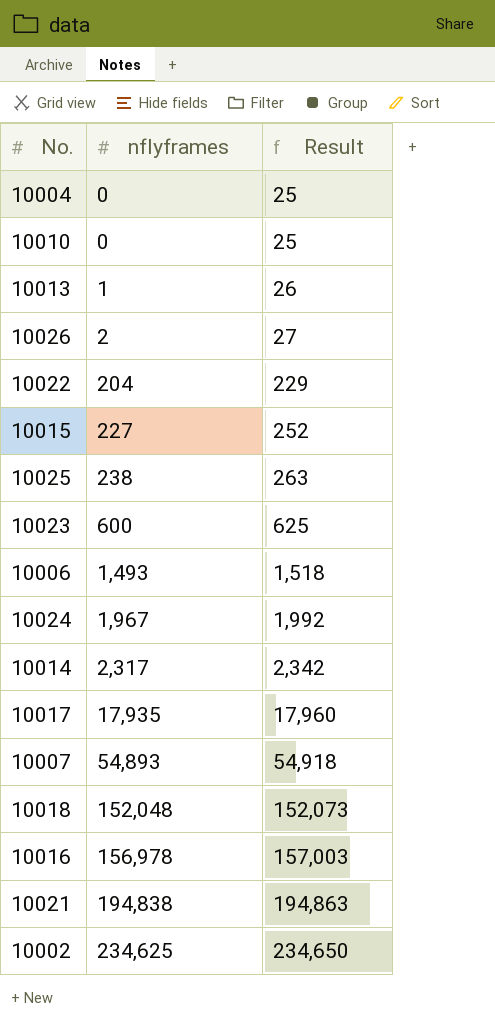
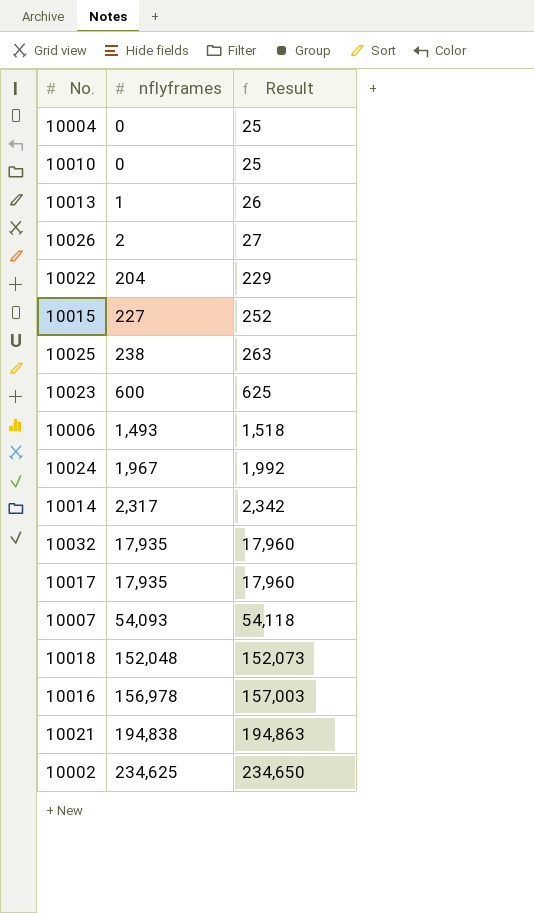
row 10032: none -> 17,935 | 17,960
10007 | nflyframes: 54,893 -> 54,093
10007 | Result: 54,918 -> 54,118

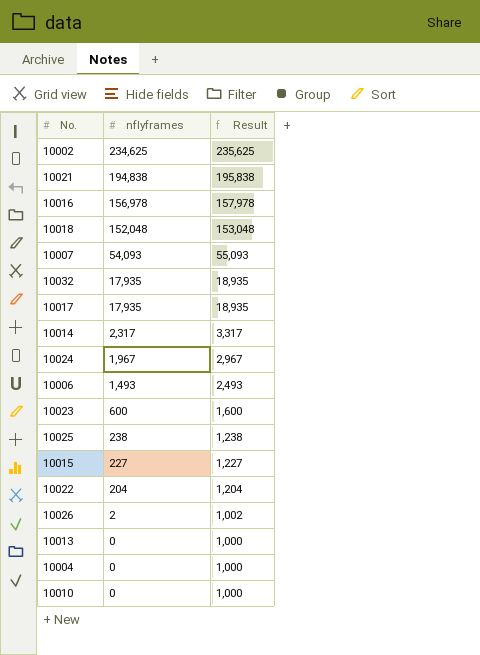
row order: nflyframes ascending -> nflyframes descending
column Result | formula: [nflyframes] + 25 -> [nflyframes] + 1000
10013 | nflyframes: 1 -> 0

